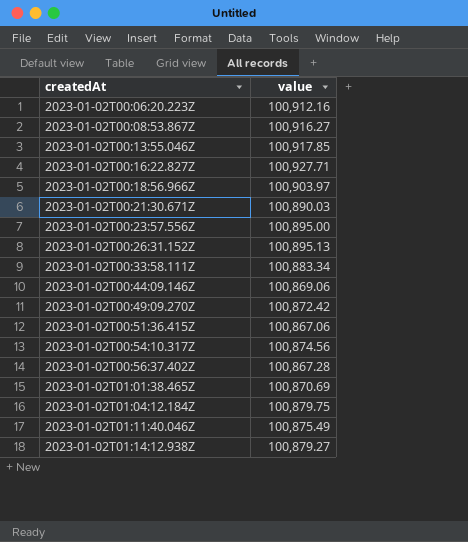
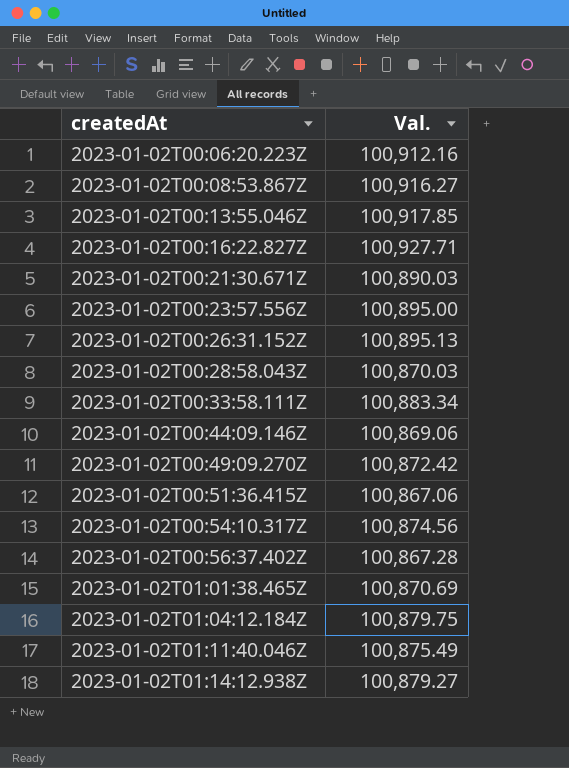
column name: value -> Val.
row 2023-01-02T00:18:56.966Z: 100,903.97 -> none
row 2023-01-02T00:28:58.043Z: none -> 100,870.03

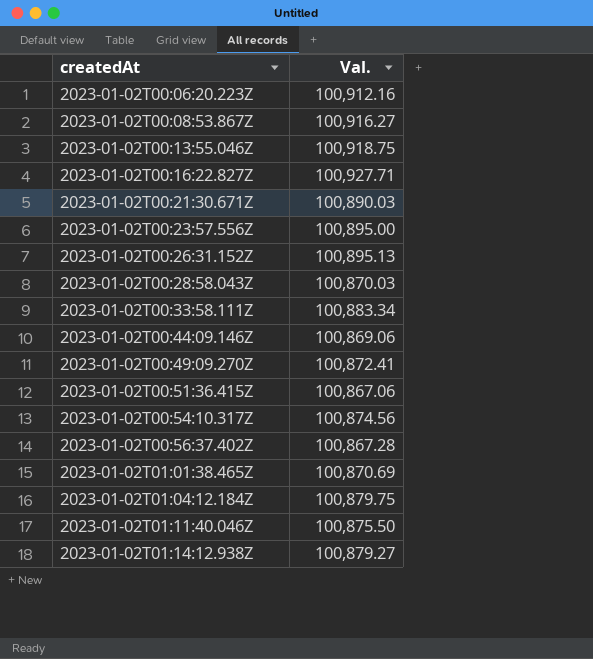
2023-01-02T00:13:55.046Z | Val.: 100,917.85 -> 100,918.75
2023-01-02T00:49:09.270Z | Val.: 100,872.42 -> 100,872.41
2023-01-02T01:11:40.046Z | Val.: 100,875.49 -> 100,875.50

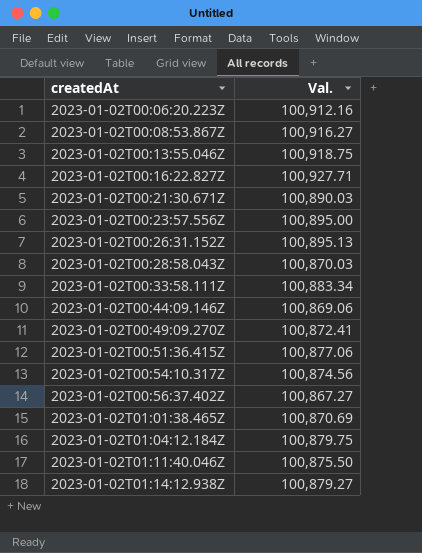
2023-01-02T00:51:36.415Z | Val.: 100,867.06 -> 100,877.06
2023-01-02T00:56:37.402Z | Val.: 100,867.28 -> 100,867.27

